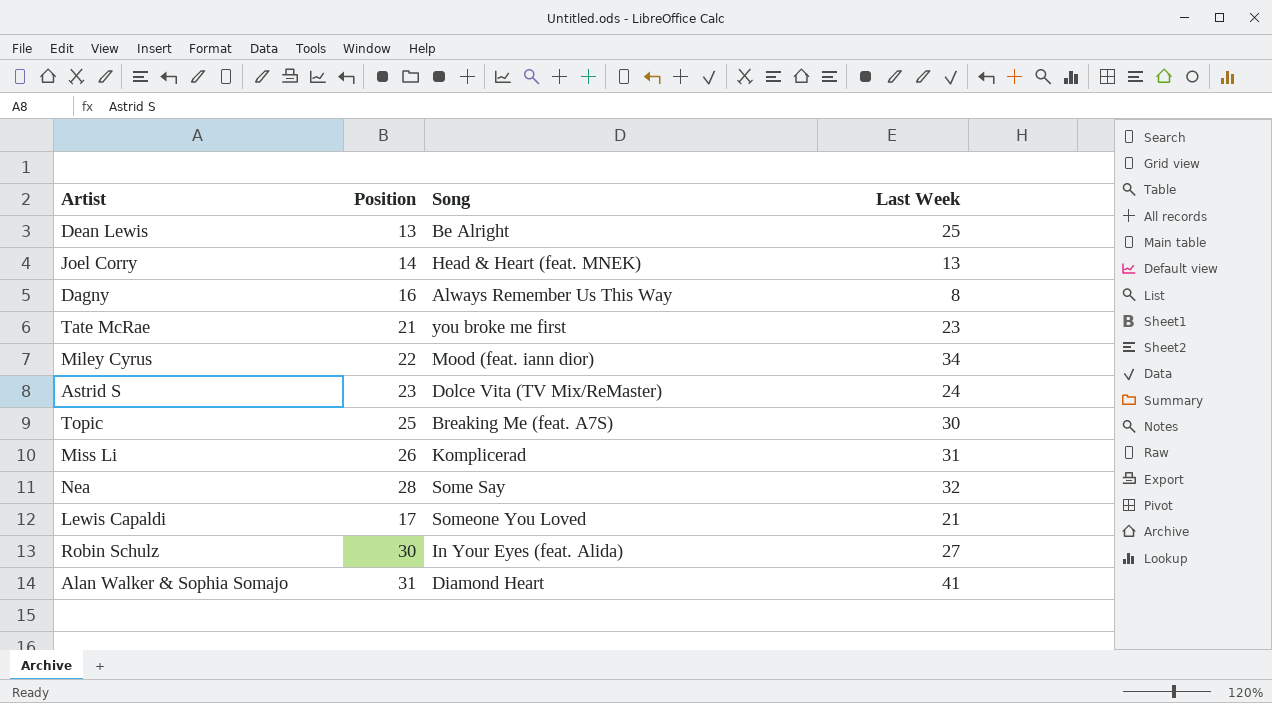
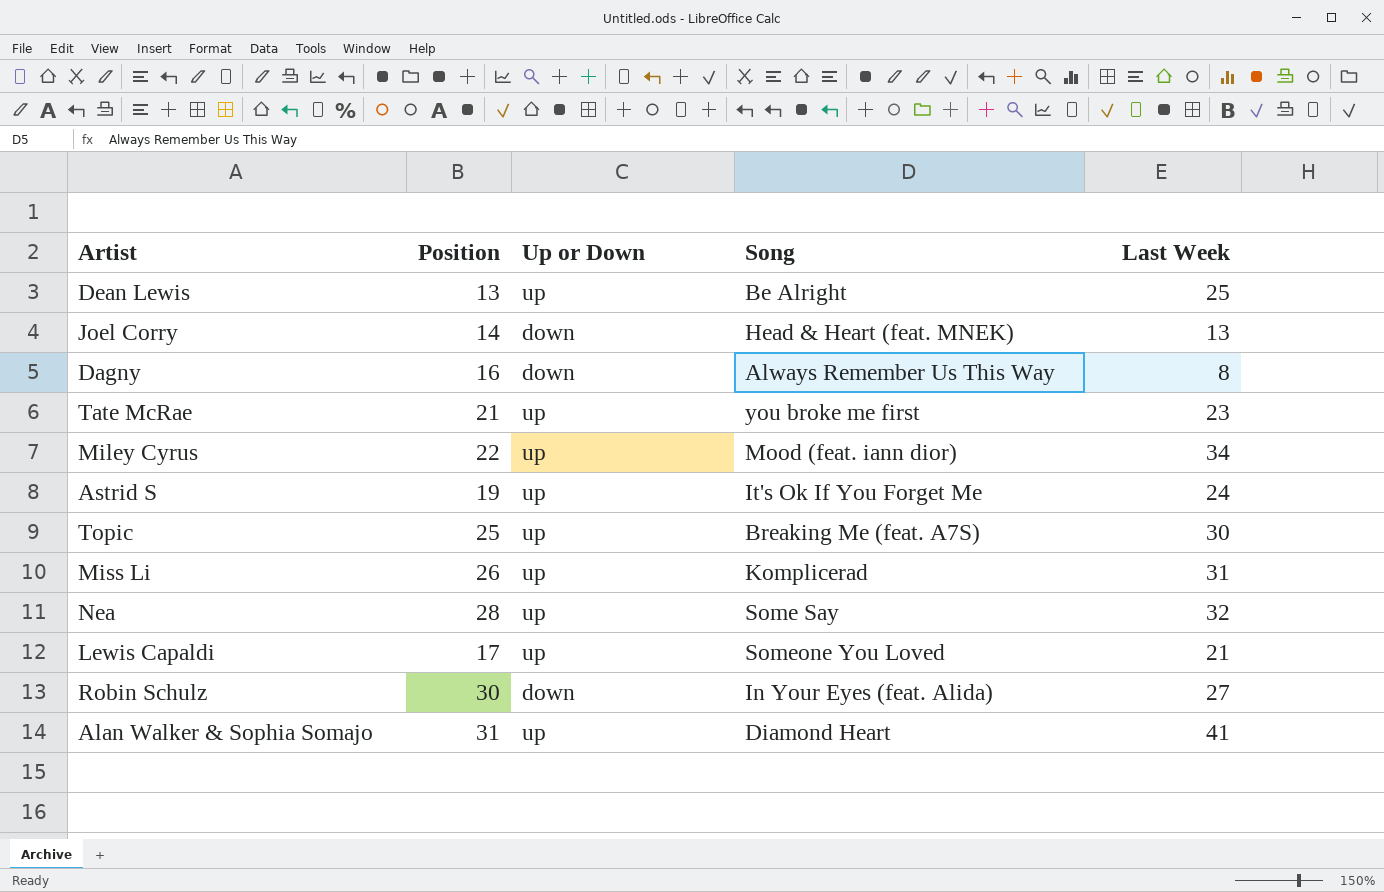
column Up or Down | position: none -> 3
Astrid S | Position: 23 -> 19
Astrid S | Song: Dolce Vita (TV Mix/ReMaster) -> It's Ok If You Forget Me

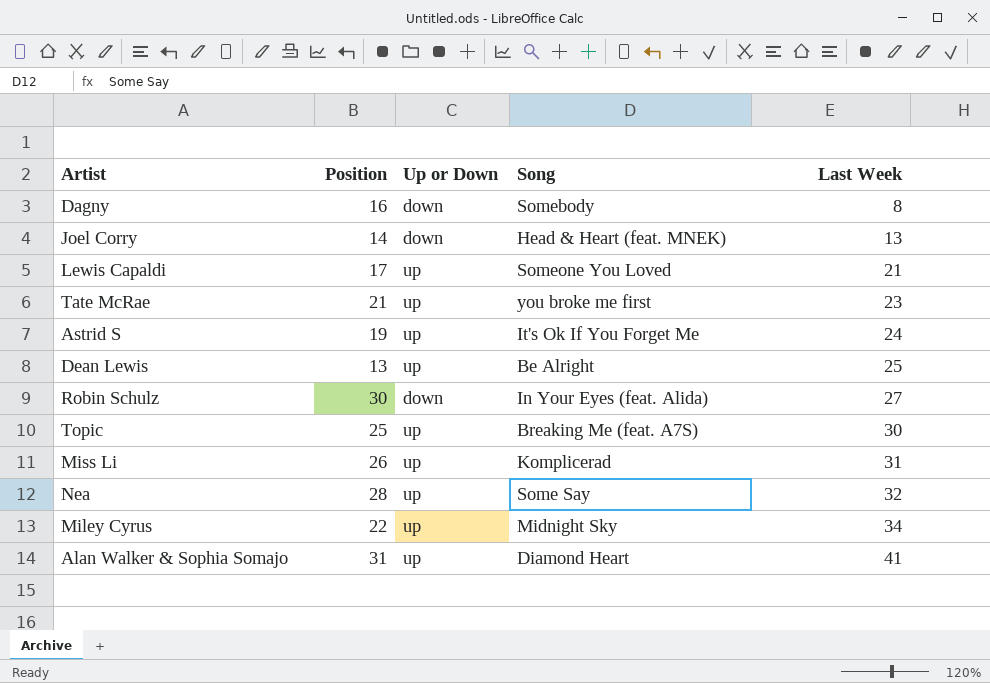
row order: none -> Last Week ascending
Dagny | Song: Always Remember Us This Way -> Somebody
Miley Cyrus | Song: Mood (feat. iann dior) -> Midnight Sky

